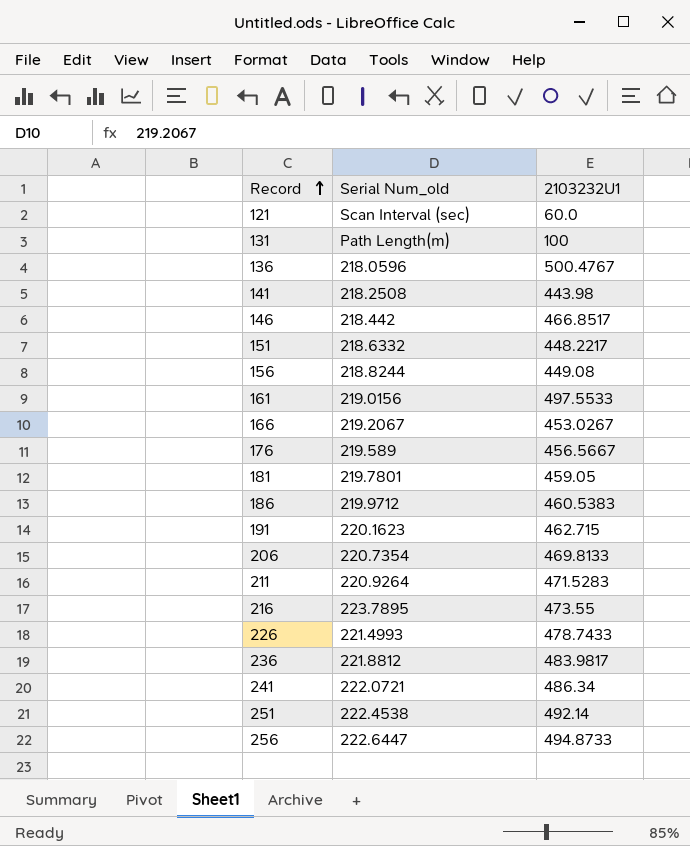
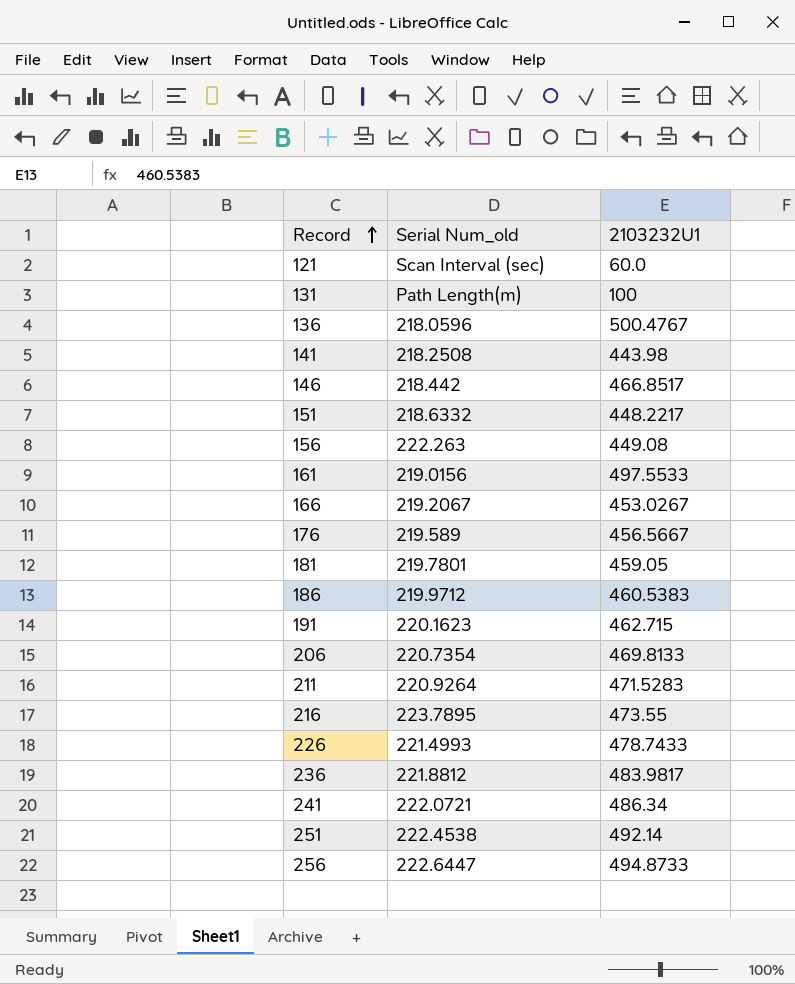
156 | Serial Num_old: 218.8244 -> 222.263

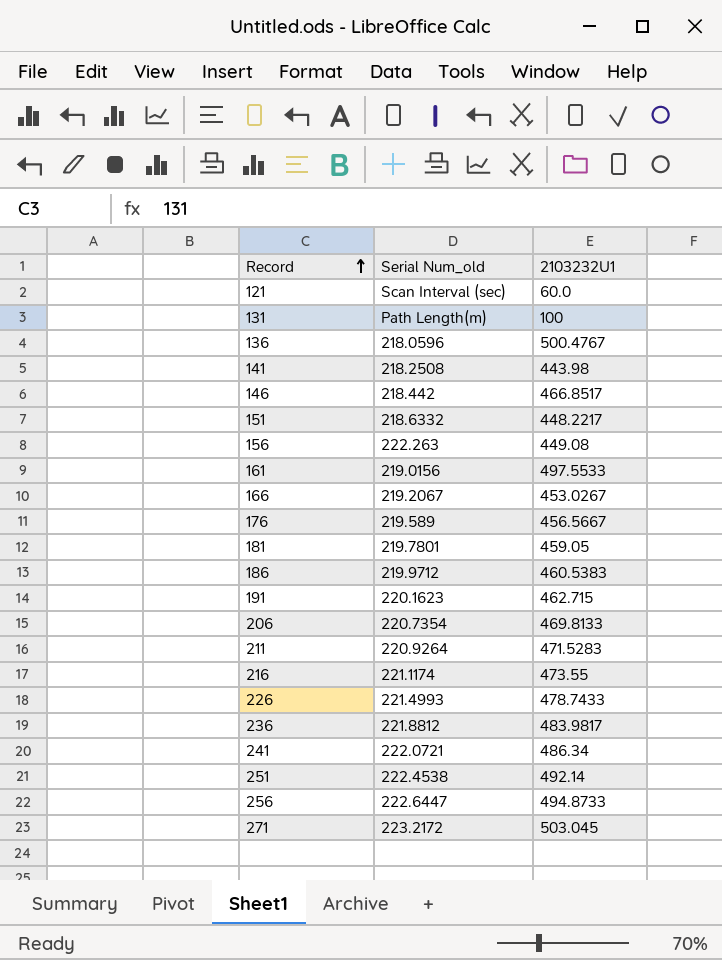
216 | Serial Num_old: 223.7895 -> 221.1174
row 271: none -> 223.2172 | 503.045

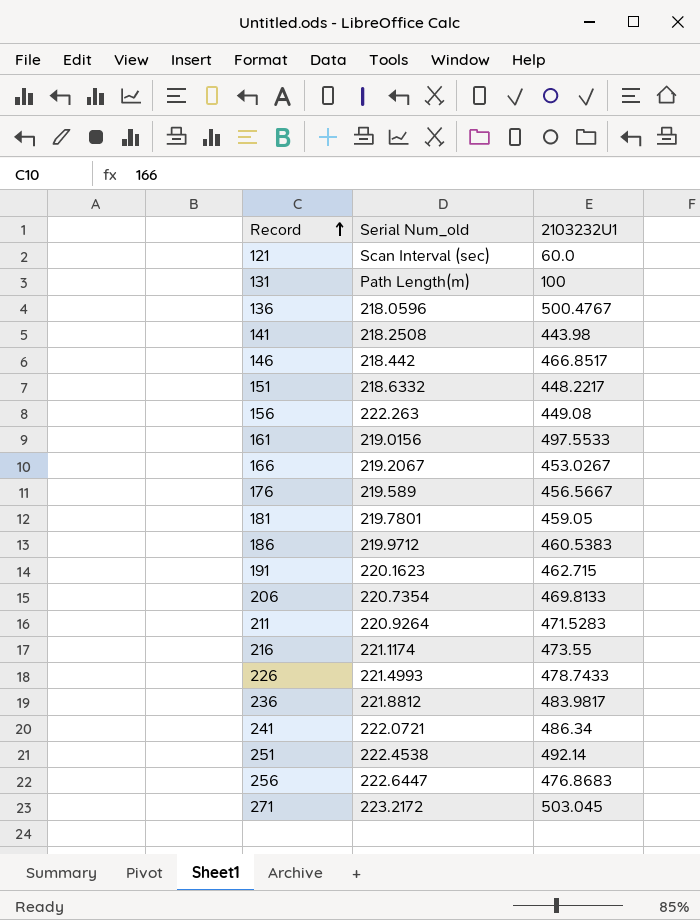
256 | 2103232U1: 494.8733 -> 476.8683

